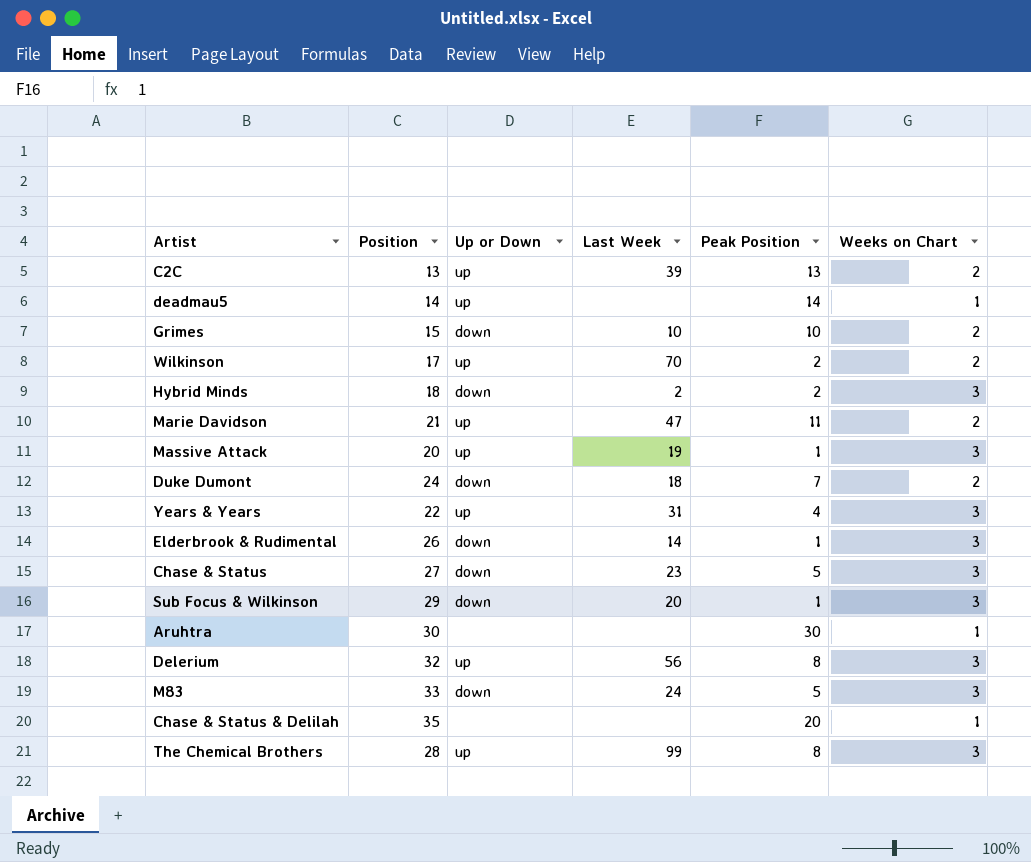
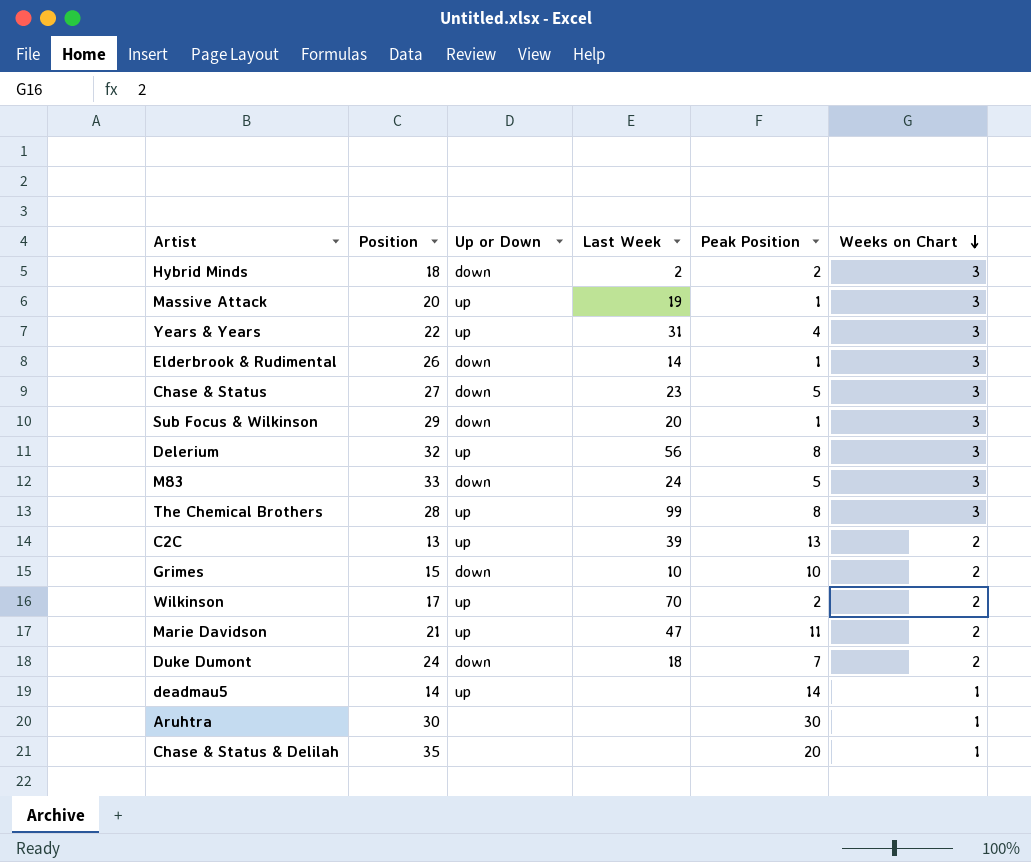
row order: none -> Weeks on Chart descending

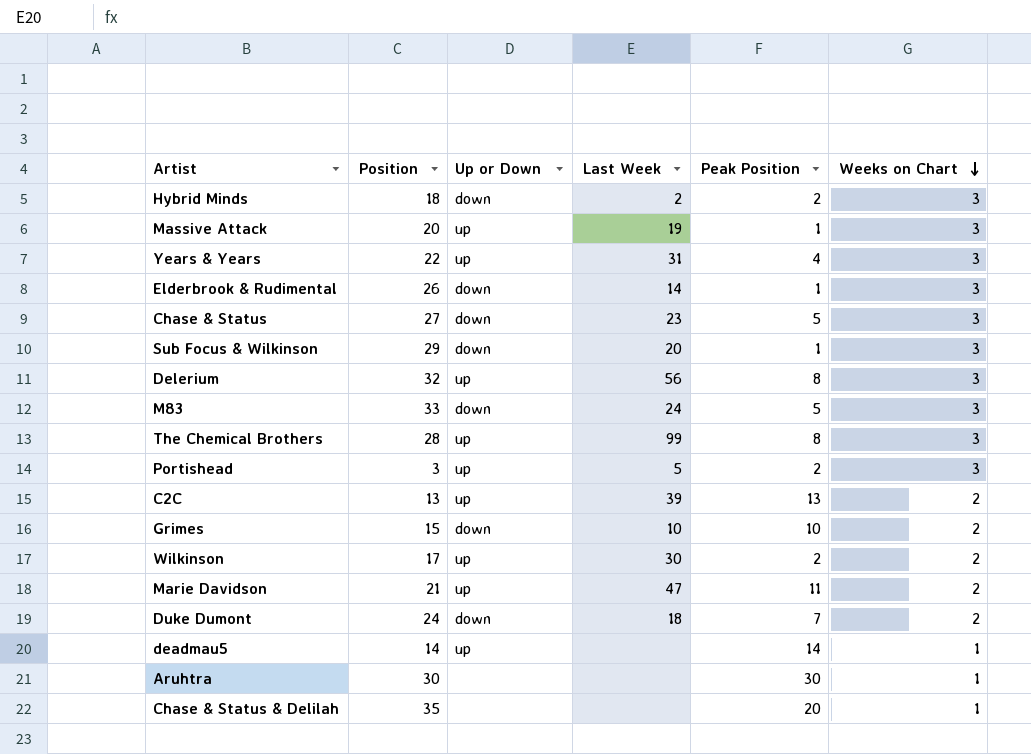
row Portishead: none -> 3 | up | 5 | 2 | 3
Wilkinson | Last Week: 70 -> 30

